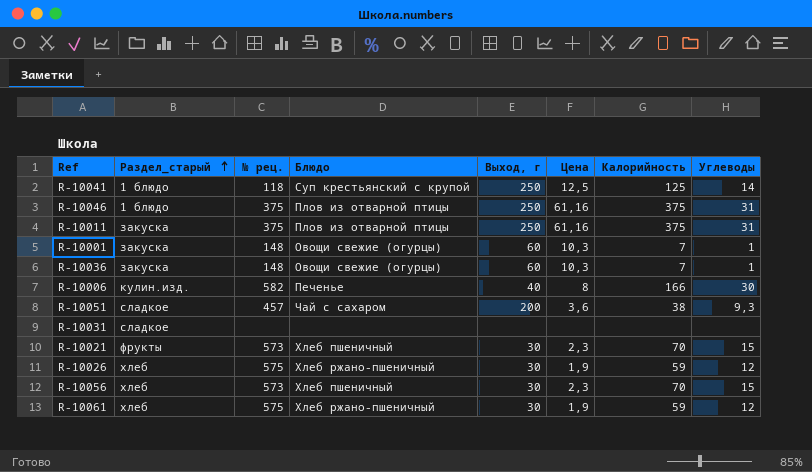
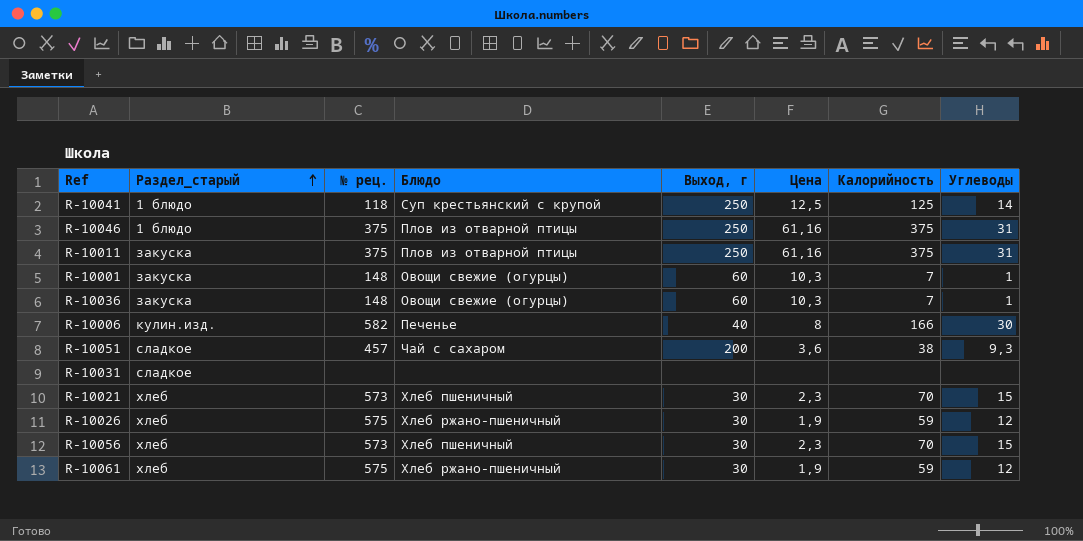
R-10021 | Раздел_старый: фрукты -> хлеб

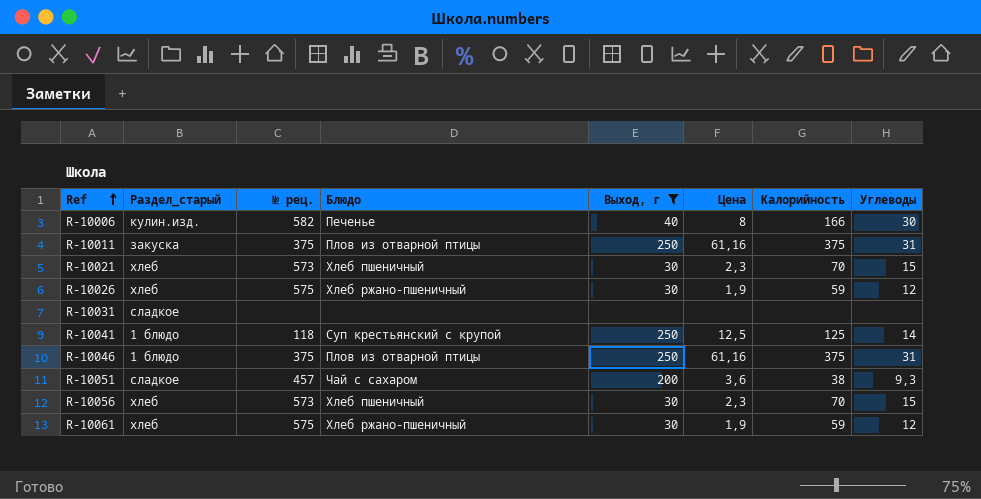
filter: none -> Выход, г != 60
row order: Раздел_старый ascending -> Ref ascending

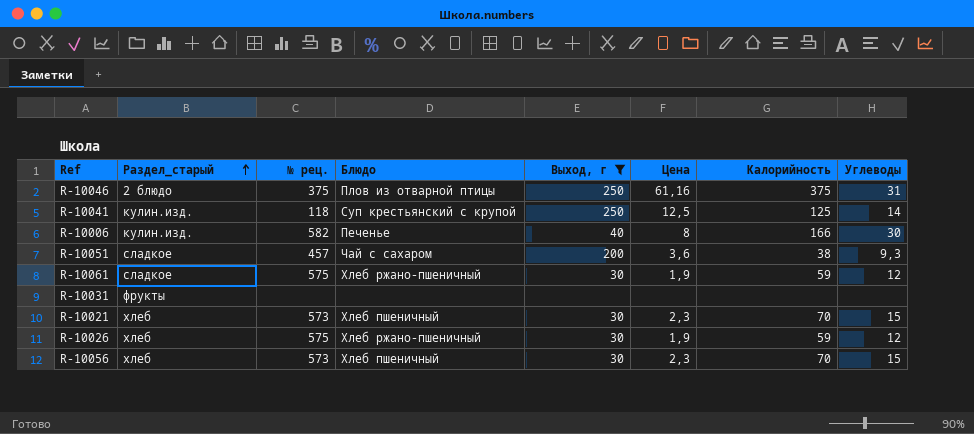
row order: Ref ascending -> Раздел_старый ascending
row R-10011: закуска | 375 | Плов из отварной птицы | 250 | 61,16 | 375 | 31 -> none
R-10046 | Раздел_старый: 1 блюдо -> 2 блюдо
R-10041 | Раздел_старый: 1 блюдо -> кулин.изд.
R-10061 | Раздел_старый: хлеб -> сладкое
R-10031 | Раздел_старый: сладкое -> фрукты

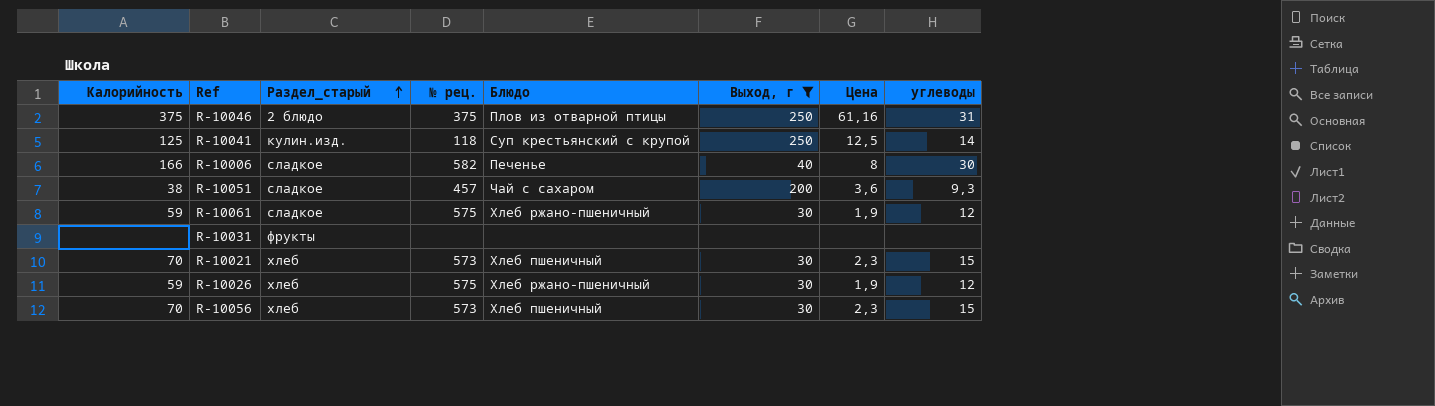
column Калорийность | position: 7 -> 1
column name: Углеводы -> углеводы
R-10006 | Раздел_старый: кулин.изд. -> сладкое

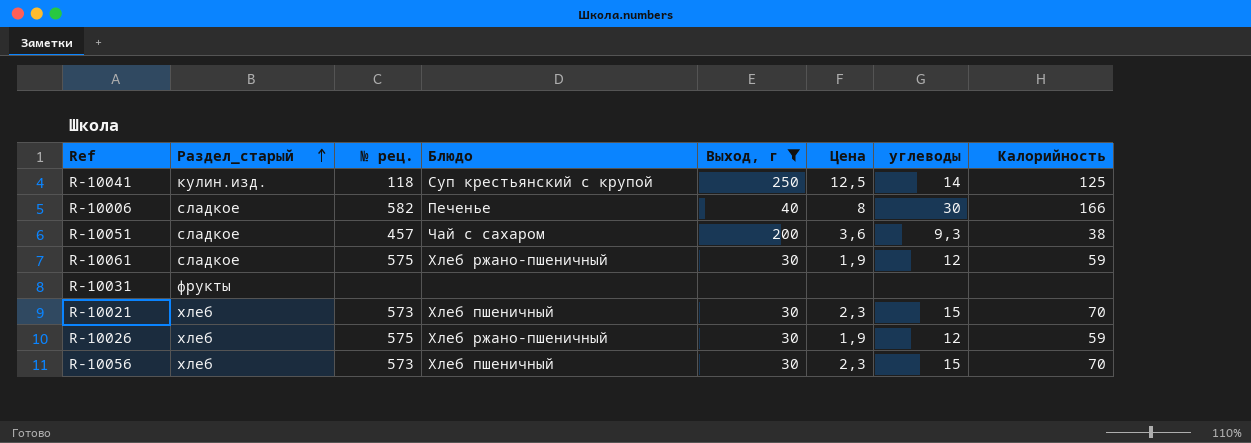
column Калорийность | position: 1 -> 8
row R-10046: 375 | 2 блюдо | 375 | Плов из отварной птицы | 250 | 61,16 | 31 -> none

